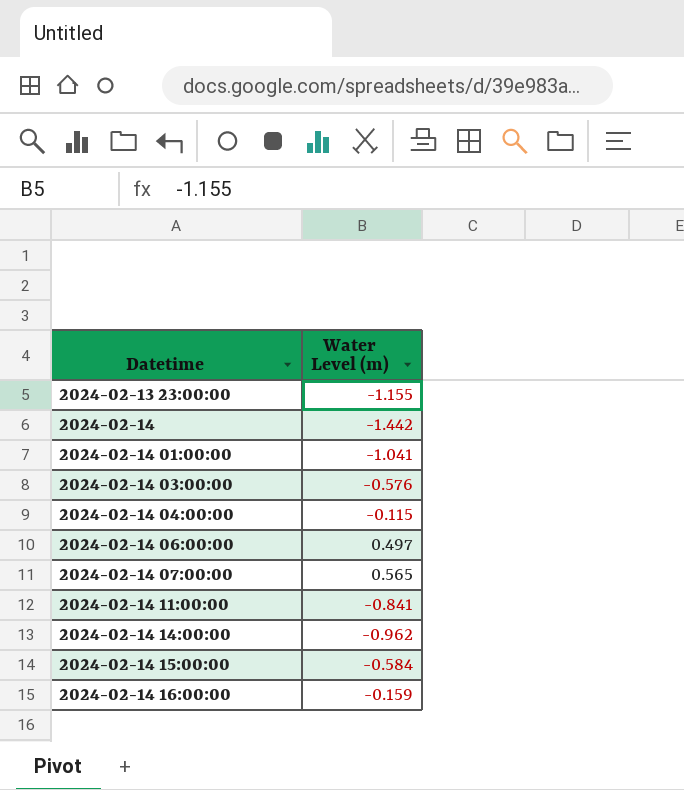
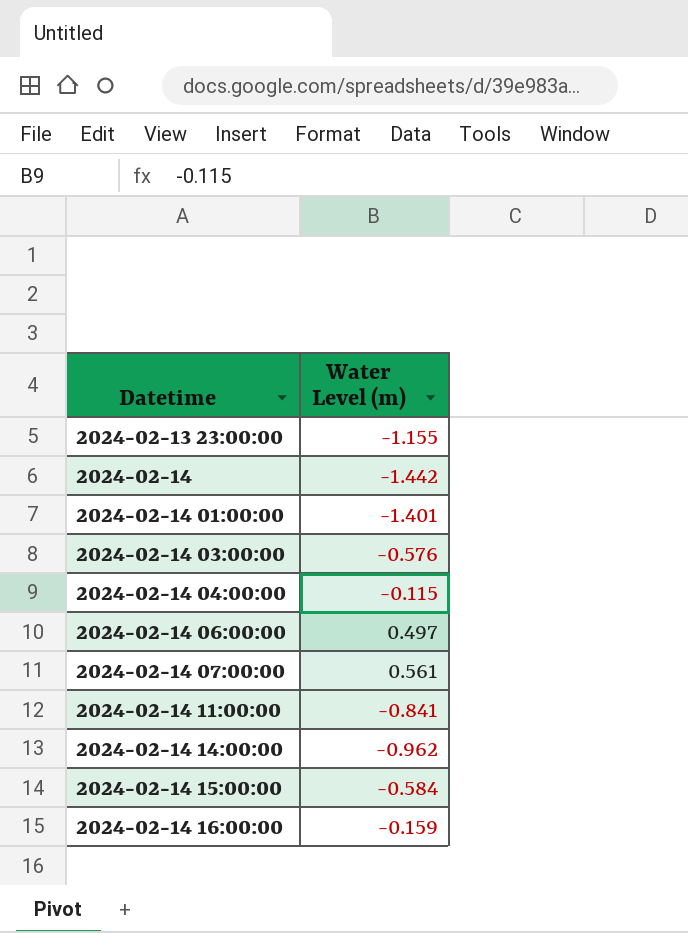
2024-02-14 01:00:00 | Water Level (m): -1.041 -> -1.401
2024-02-14 07:00:00 | Water Level (m): 0.565 -> 0.561

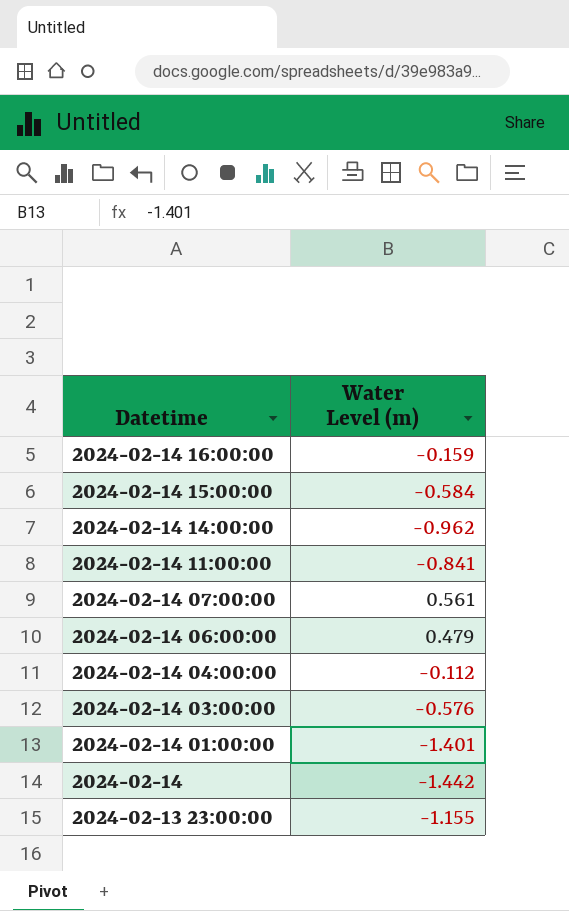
row order: Datetime ascending -> Datetime descending
2024-02-14 06:00:00 | Water Level (m): 0.497 -> 0.479
2024-02-14 04:00:00 | Water Level (m): -0.115 -> -0.112

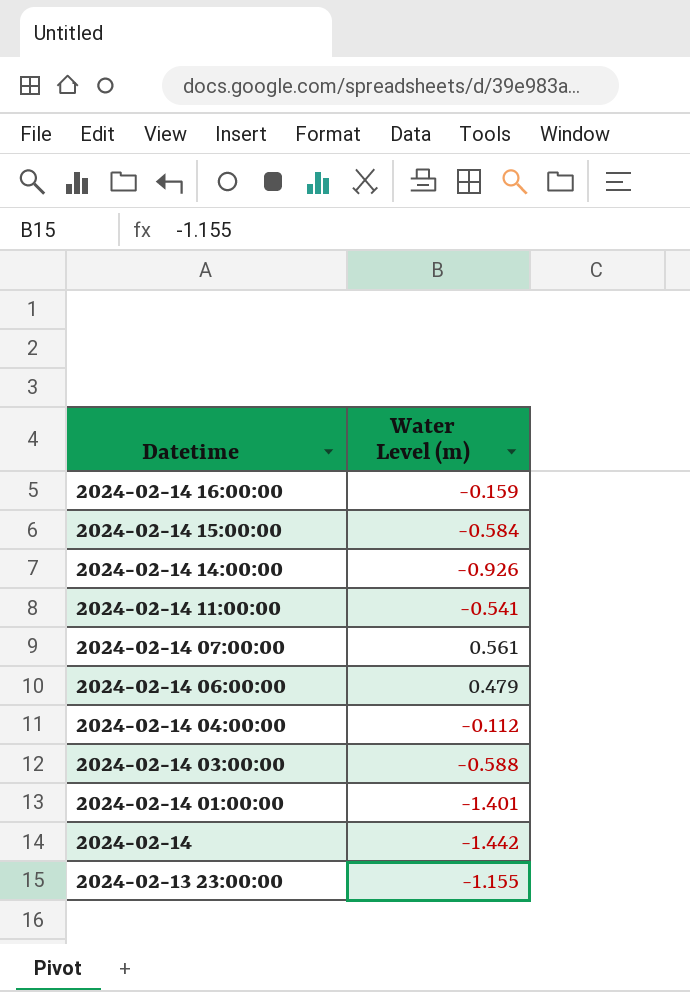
2024-02-14 14:00:00 | Water Level (m): -0.962 -> -0.926
2024-02-14 11:00:00 | Water Level (m): -0.841 -> -0.541
2024-02-14 03:00:00 | Water Level (m): -0.576 -> -0.588

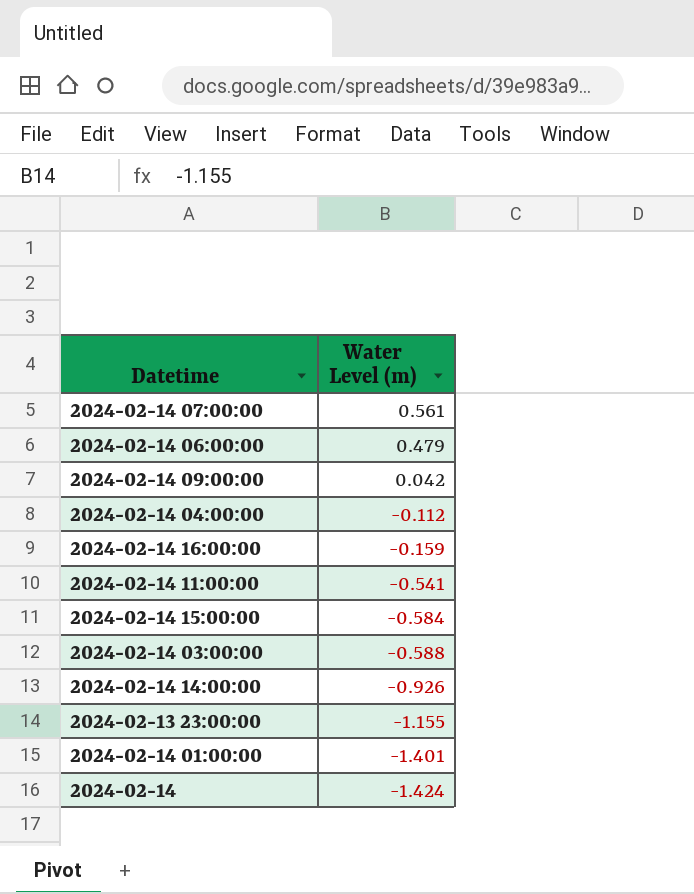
row order: Datetime descending -> Water Level (m) descending
row 2024-02-14 09:00:00: none -> 0.042
2024-02-14 | Water Level (m): -1.442 -> -1.424

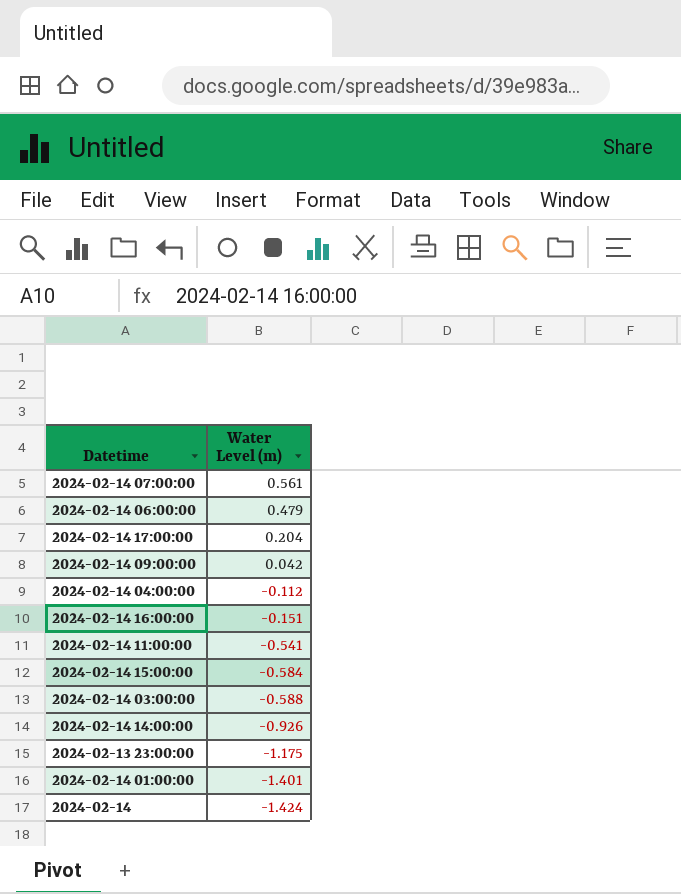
row 2024-02-14 17:00:00: none -> 0.204
2024-02-14 16:00:00 | Water Level (m): -0.159 -> -0.151
2024-02-13 23:00:00 | Water Level (m): -1.155 -> -1.175

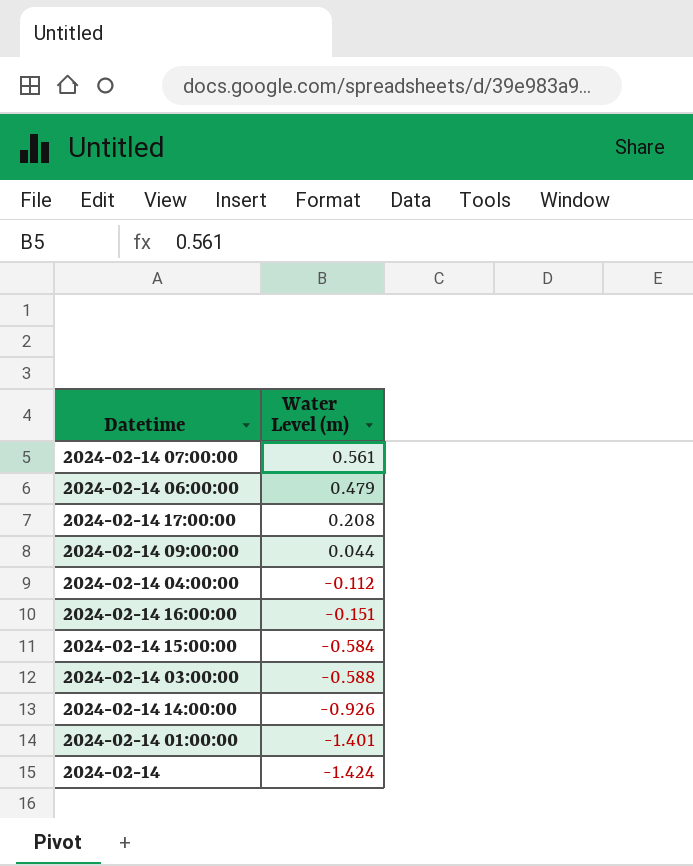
row 2024-02-14 11:00:00: -0.541 -> none
row 2024-02-13 23:00:00: -1.175 -> none
2024-02-14 17:00:00 | Water Level (m): 0.204 -> 0.208
2024-02-14 09:00:00 | Water Level (m): 0.042 -> 0.044

